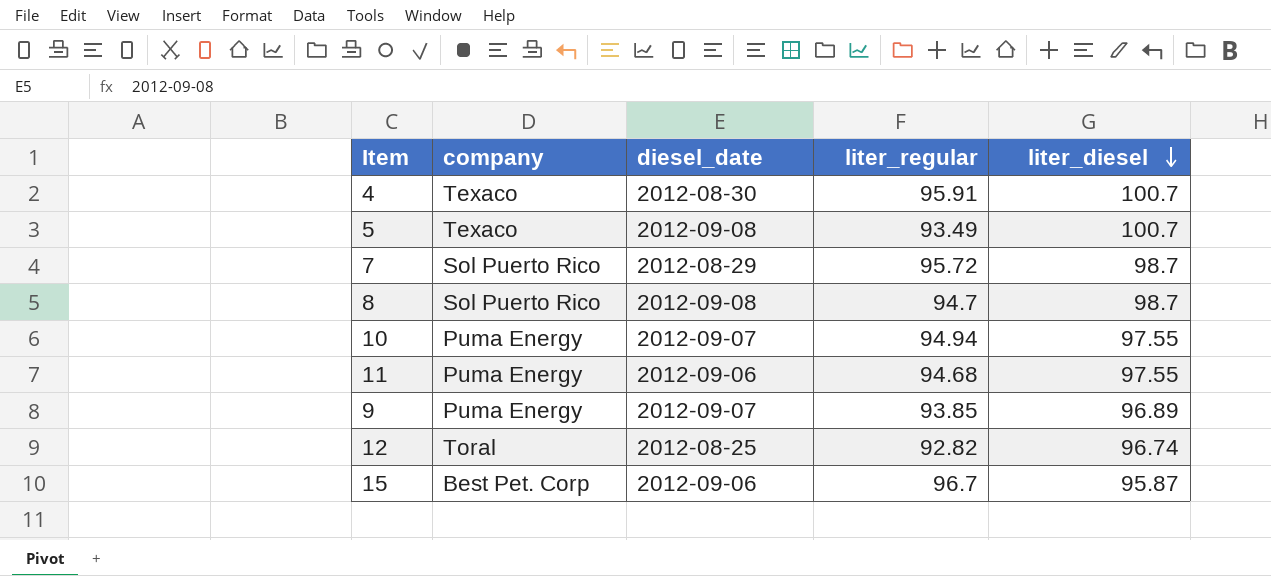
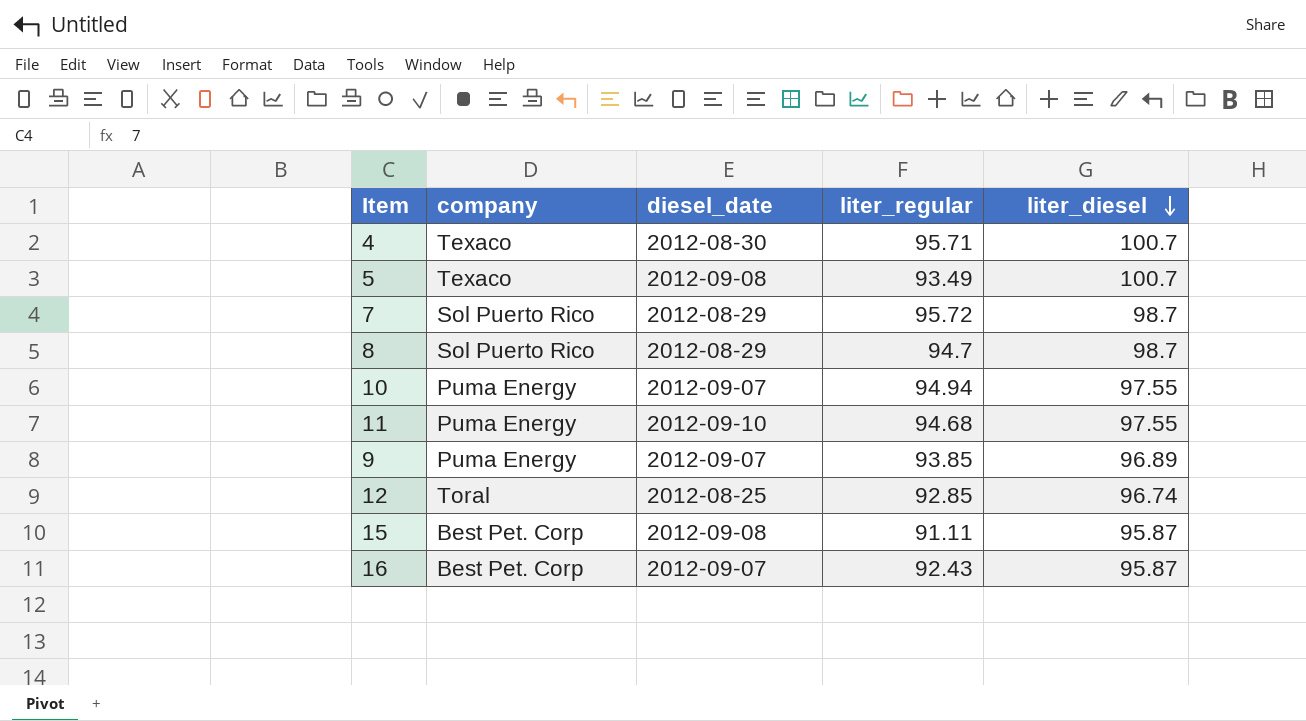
4 | liter_regular: 95.91 -> 95.71
8 | diesel_date: 2012-09-08 -> 2012-08-29
11 | diesel_date: 2012-09-06 -> 2012-09-10
12 | liter_regular: 92.82 -> 92.85
15 | diesel_date: 2012-09-06 -> 2012-09-08
15 | liter_regular: 96.7 -> 91.11
row 16: none -> Best Pet. Corp | 2012-09-07 | 92.43 | 95.87

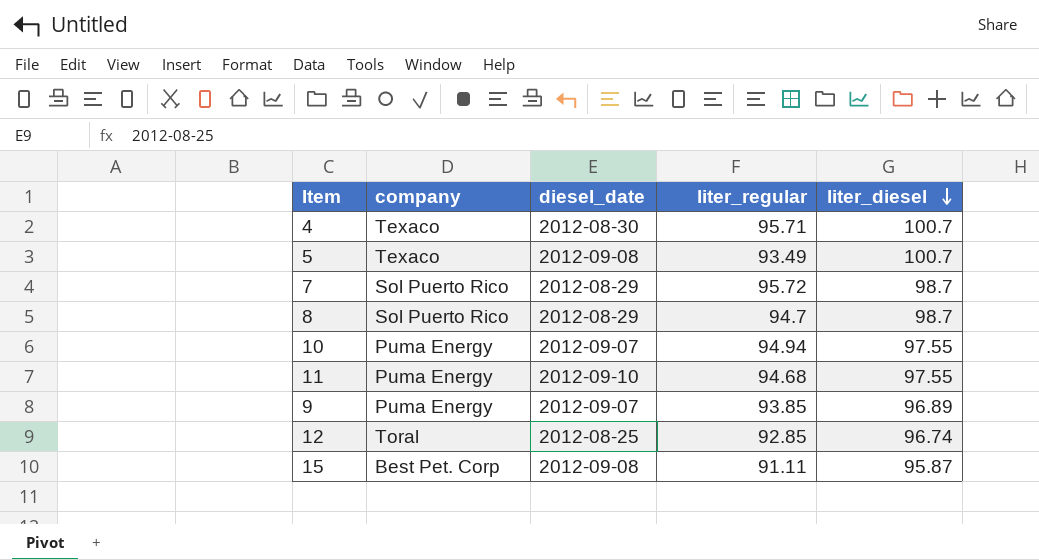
row 16: Best Pet. Corp | 2012-09-07 | 92.43 | 95.87 -> none

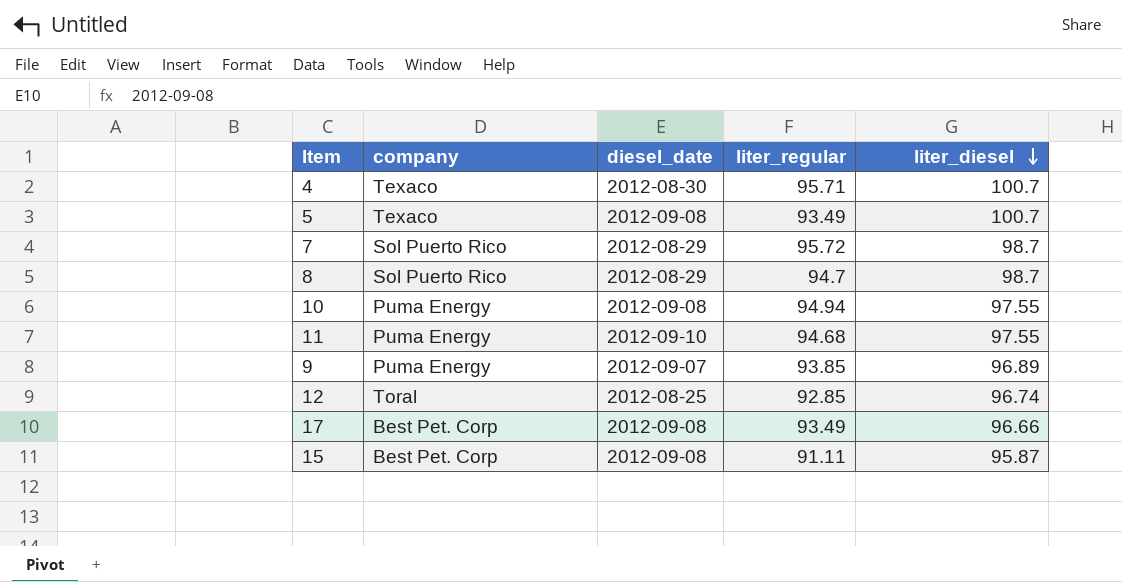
10 | diesel_date: 2012-09-07 -> 2012-09-08
row 17: none -> Best Pet. Corp | 2012-09-08 | 93.49 | 96.66

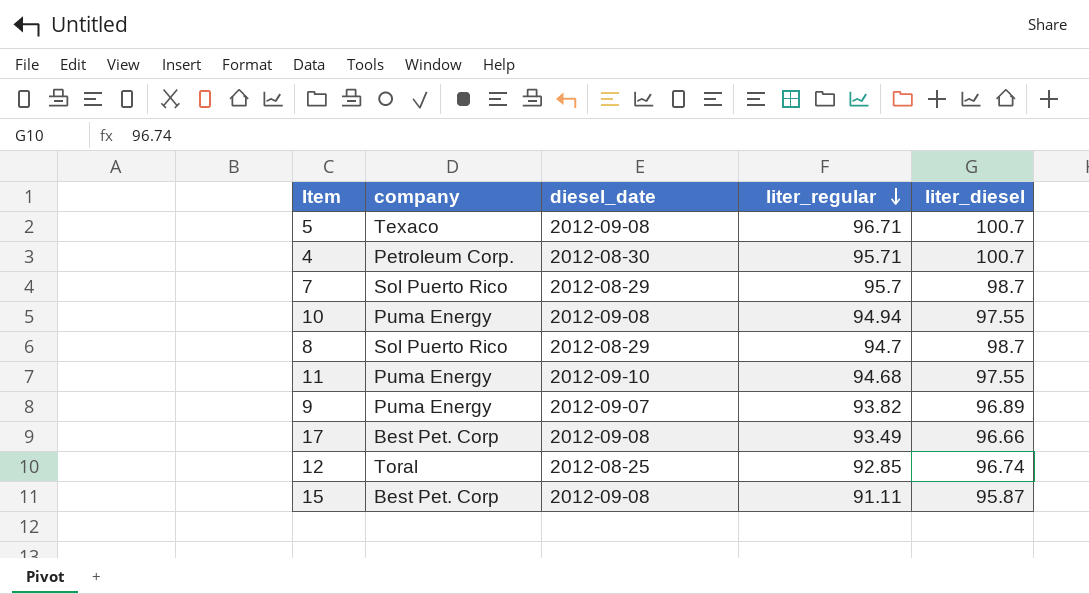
row order: liter_diesel descending -> liter_regular descending
5 | liter_regular: 93.49 -> 96.71
4 | company: Texaco -> Petroleum Corp.
7 | liter_regular: 95.72 -> 95.7
9 | liter_regular: 93.85 -> 93.82

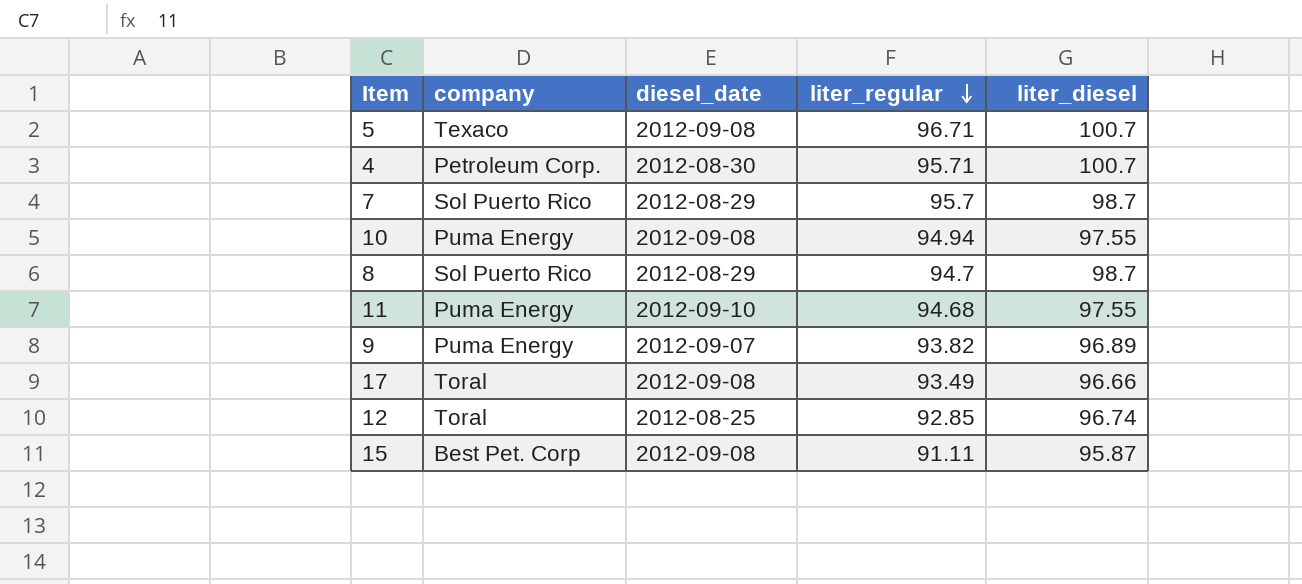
17 | company: Best Pet. Corp -> Toral

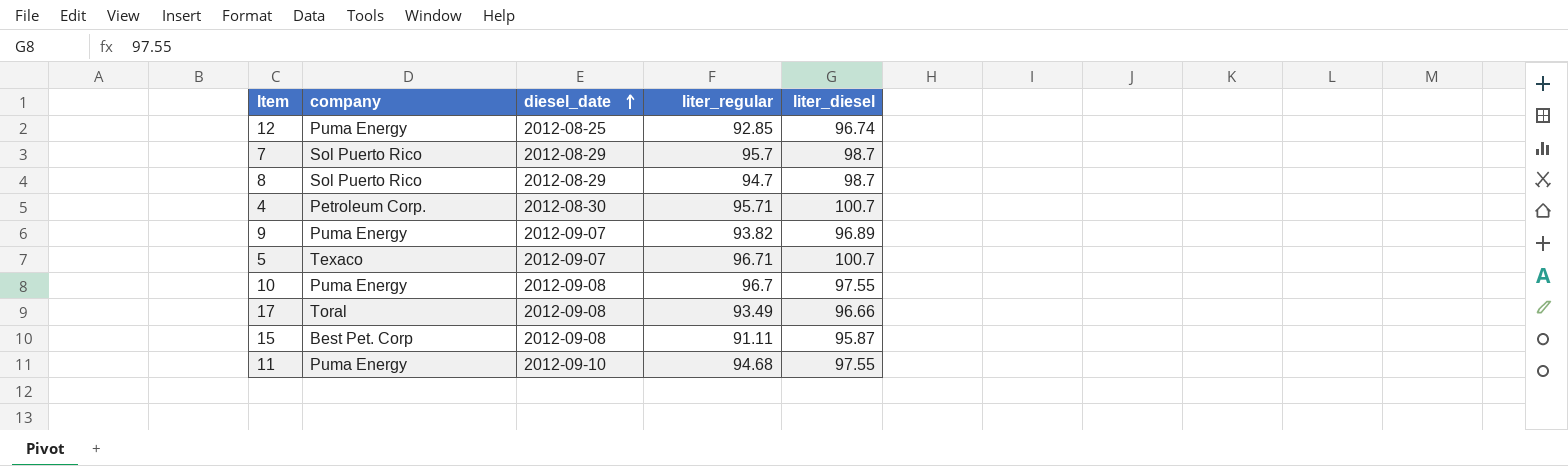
row order: liter_regular descending -> diesel_date ascending
12 | company: Toral -> Puma Energy
5 | diesel_date: 2012-09-08 -> 2012-09-07
10 | liter_regular: 94.94 -> 96.7

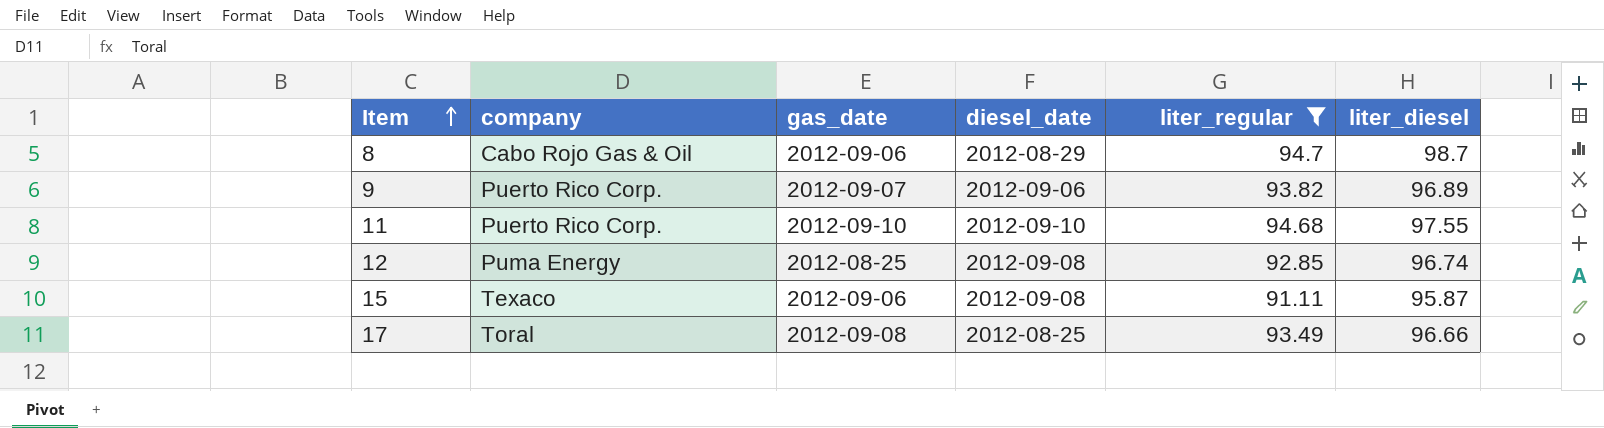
filter: none -> liter_regular <= 94.7
row order: diesel_date ascending -> Item ascending
column gas_date | position: none -> 3
8 | company: Sol Puerto Rico -> Cabo Rojo Gas & Oil
9 | company: Puma Energy -> Puerto Rico Corp.
9 | diesel_date: 2012-09-07 -> 2012-09-06
11 | company: Puma Energy -> Puerto Rico Corp.
12 | diesel_date: 2012-08-25 -> 2012-09-08
15 | company: Best Pet. Corp -> Texaco
17 | diesel_date: 2012-09-08 -> 2012-08-25

